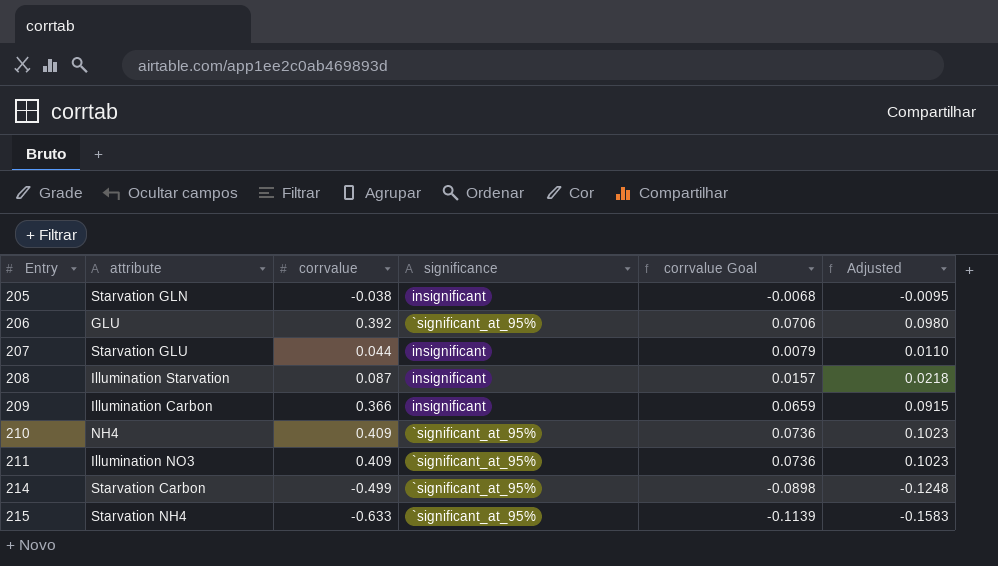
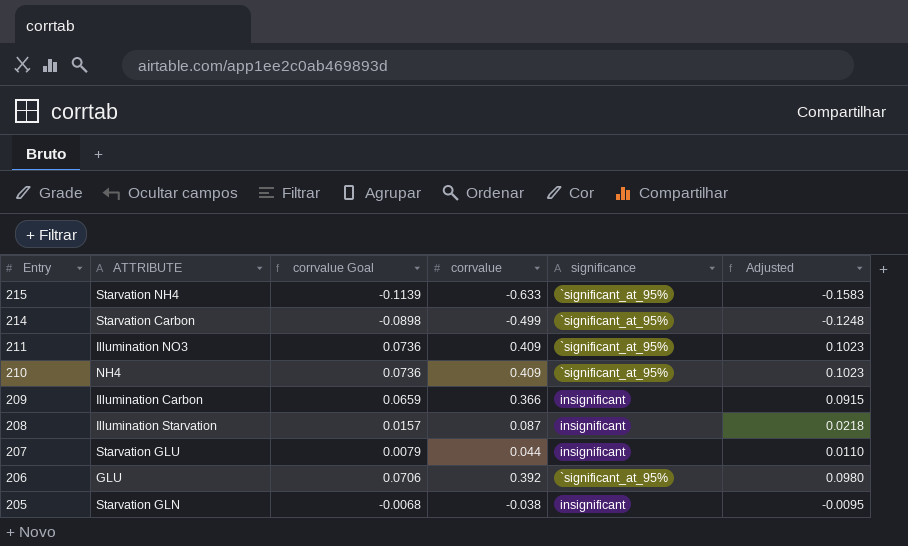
row order: Entry ascending -> Entry descending
column name: attribute -> ATTRIBUTE
column corrvalue Goal | position: 5 -> 3

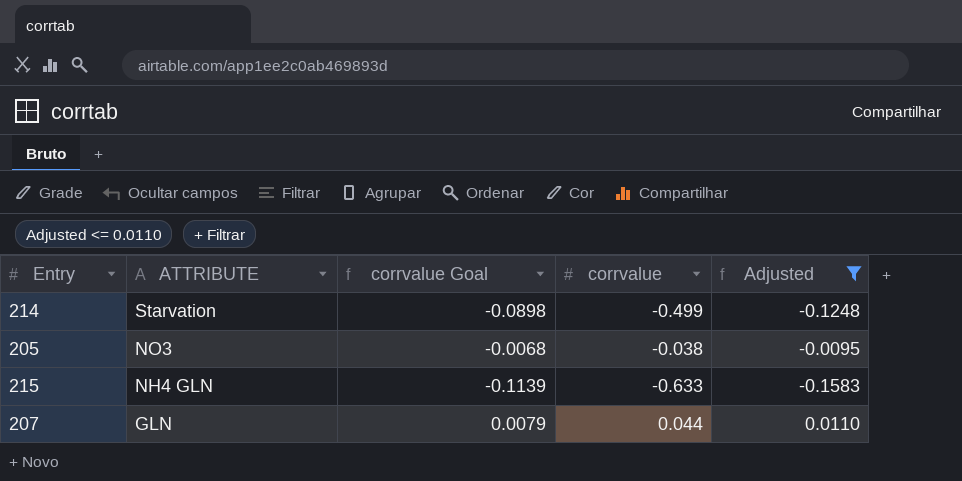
filter: none -> Adjusted <= 0.0110
row order: Entry descending -> ATTRIBUTE descending
column significance | position: 5 -> none
214 | ATTRIBUTE: Starvation Carbon -> Starvation
205 | ATTRIBUTE: Starvation GLN -> NO3
215 | ATTRIBUTE: Starvation NH4 -> NH4 GLN
207 | ATTRIBUTE: Starvation GLU -> GLN

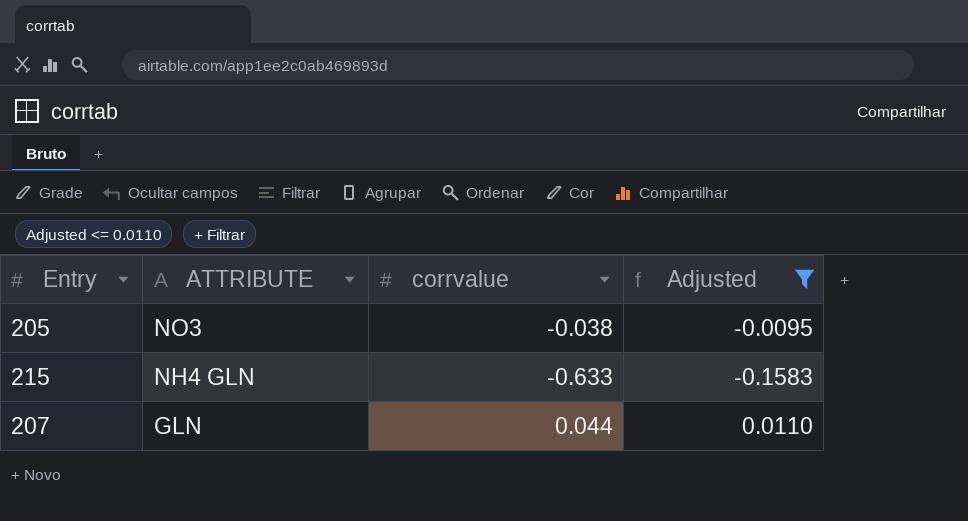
column corrvalue Goal | formula: [corrvalue] * 0.18 -> none
row 214: Starvation | -0.0898 | -0.499 | -0.1248 -> none

